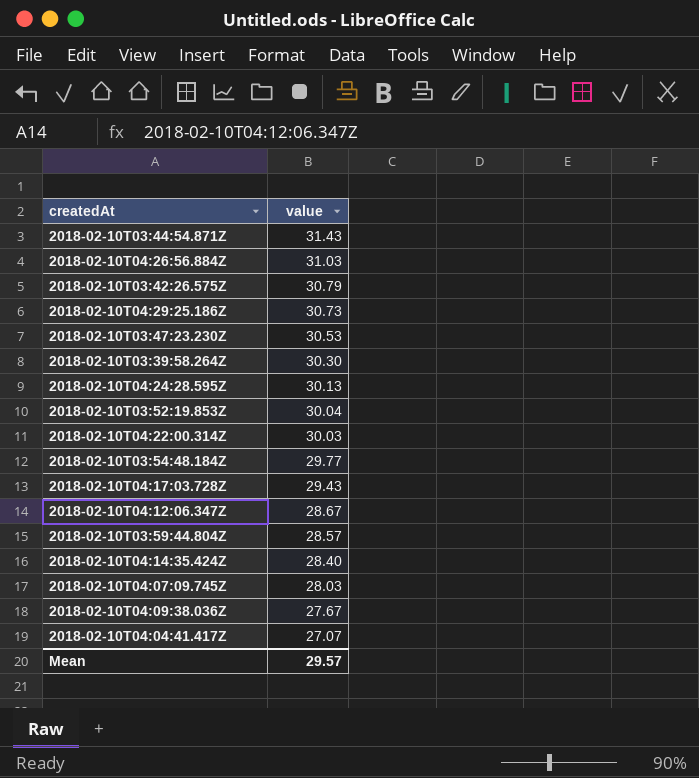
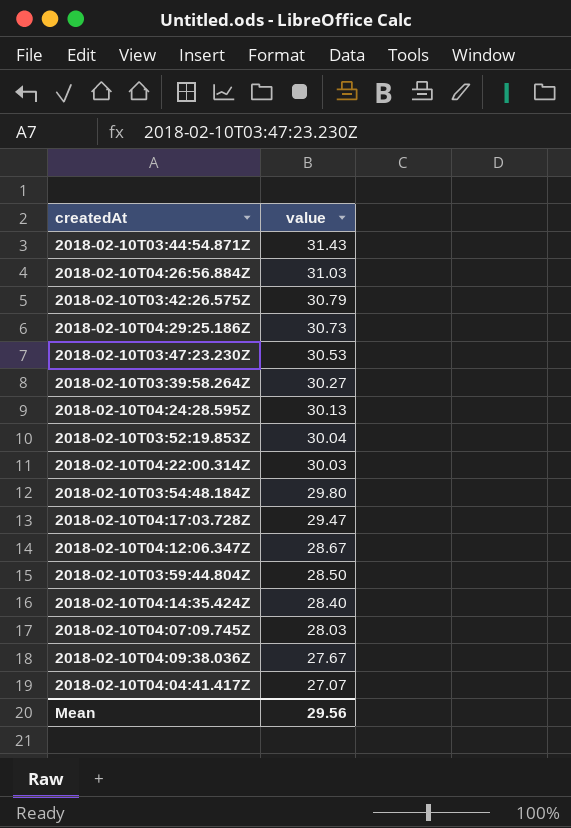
2018-02-10T03:39:58.264Z | value: 30.30 -> 30.27
2018-02-10T03:54:48.184Z | value: 29.77 -> 29.80
2018-02-10T04:17:03.728Z | value: 29.43 -> 29.47
2018-02-10T03:59:44.804Z | value: 28.57 -> 28.50
Mean | value: 29.57 -> 29.56

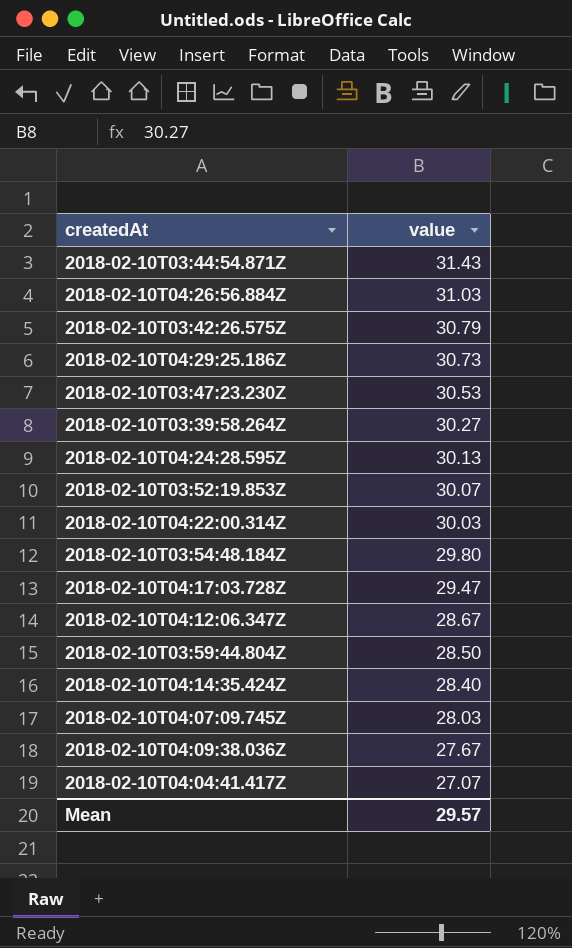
2018-02-10T03:52:19.853Z | value: 30.04 -> 30.07
Mean | value: 29.56 -> 29.57

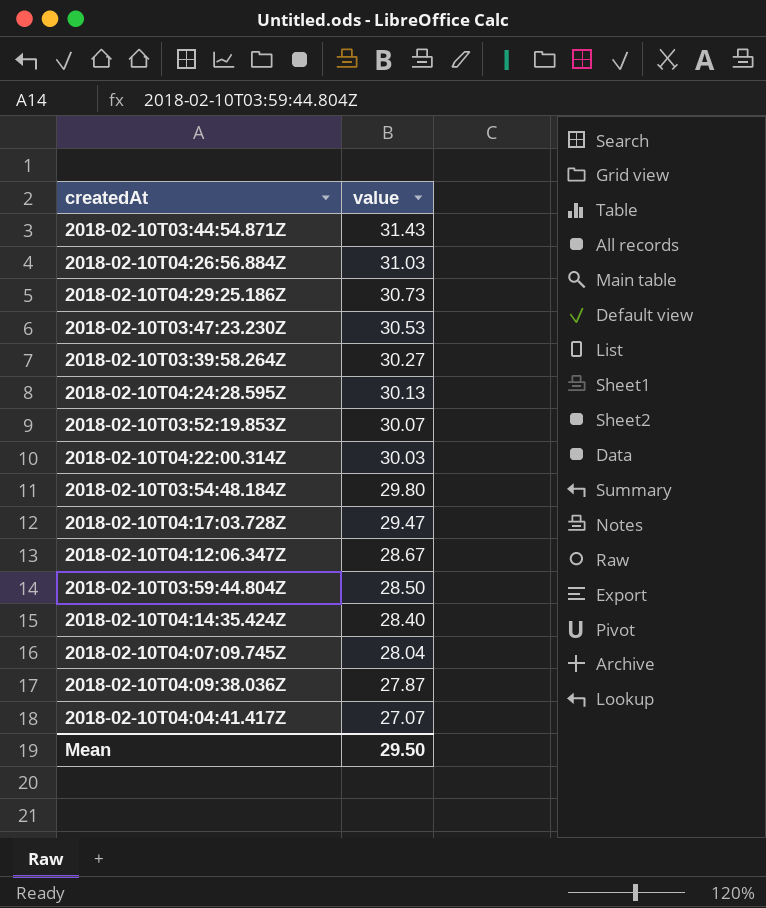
row 2018-02-10T03:42:26.575Z: 30.79 -> none
2018-02-10T04:07:09.745Z | value: 28.03 -> 28.04
2018-02-10T04:09:38.036Z | value: 27.67 -> 27.87
Mean | value: 29.57 -> 29.50

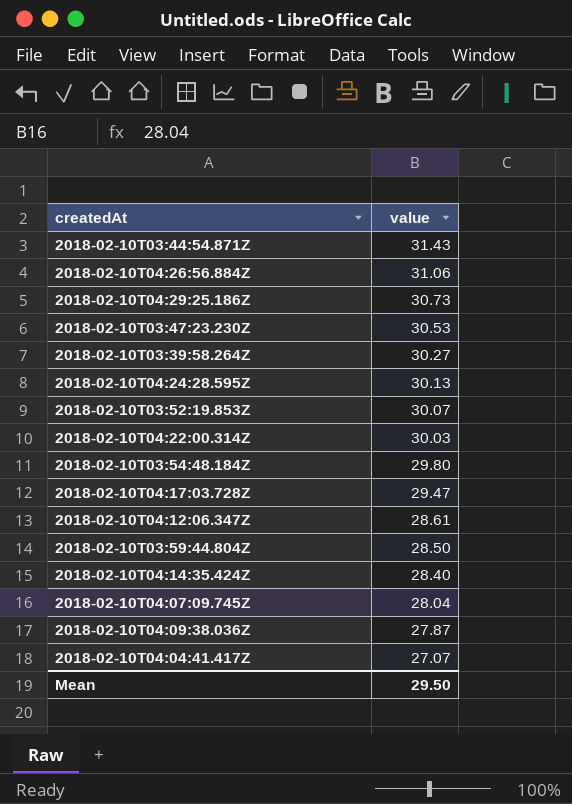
2018-02-10T04:26:56.884Z | value: 31.03 -> 31.06
2018-02-10T04:12:06.347Z | value: 28.67 -> 28.61

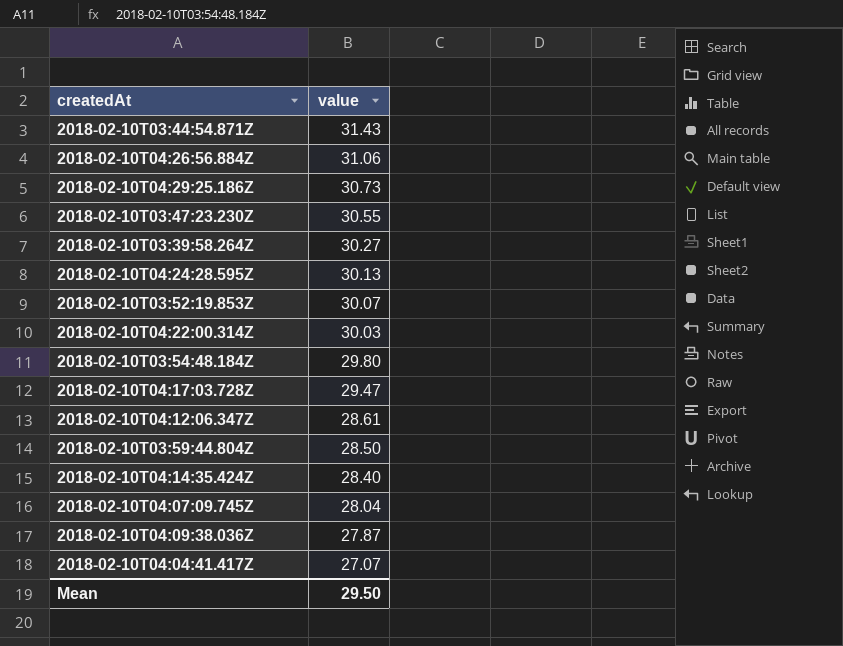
2018-02-10T03:47:23.230Z | value: 30.53 -> 30.55

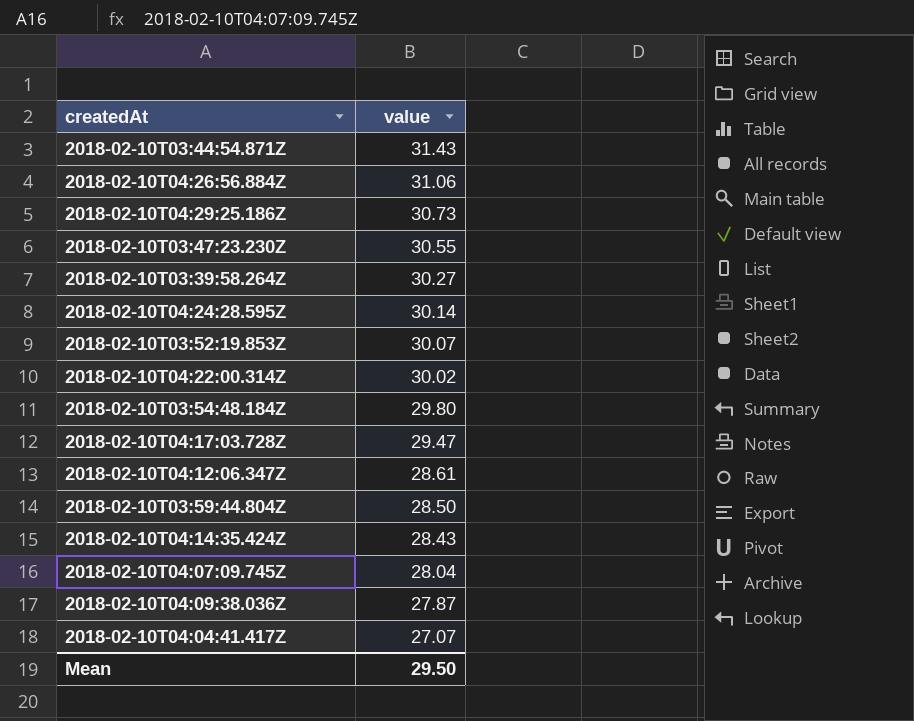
2018-02-10T04:24:28.595Z | value: 30.13 -> 30.14
2018-02-10T04:22:00.314Z | value: 30.03 -> 30.02
2018-02-10T04:14:35.424Z | value: 28.40 -> 28.43

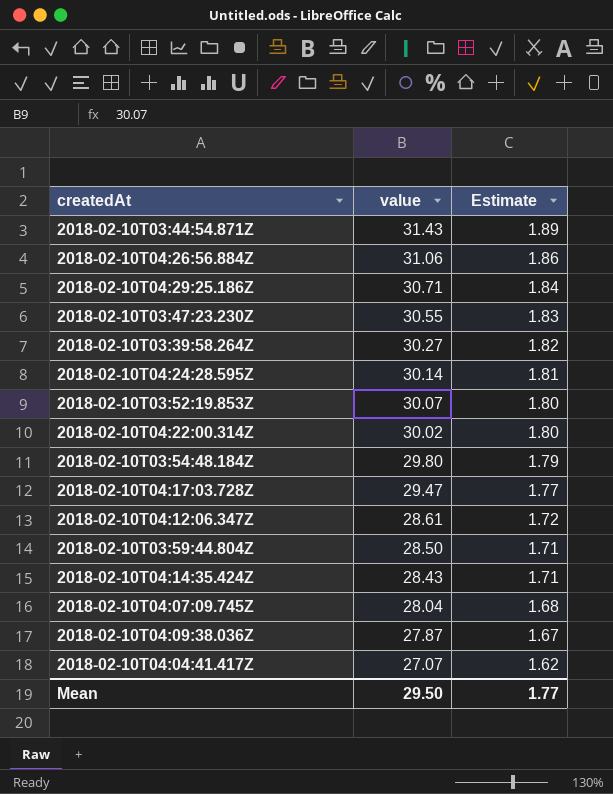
column Estimate | formula: none -> [value] * 0.06
2018-02-10T04:29:25.186Z | value: 30.73 -> 30.71

